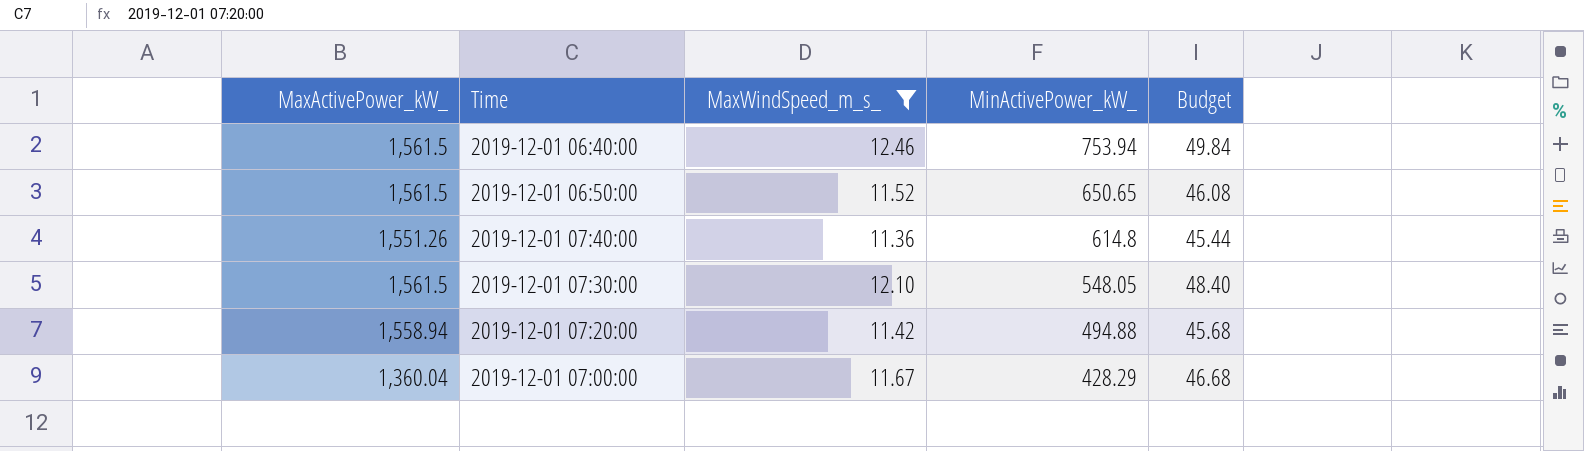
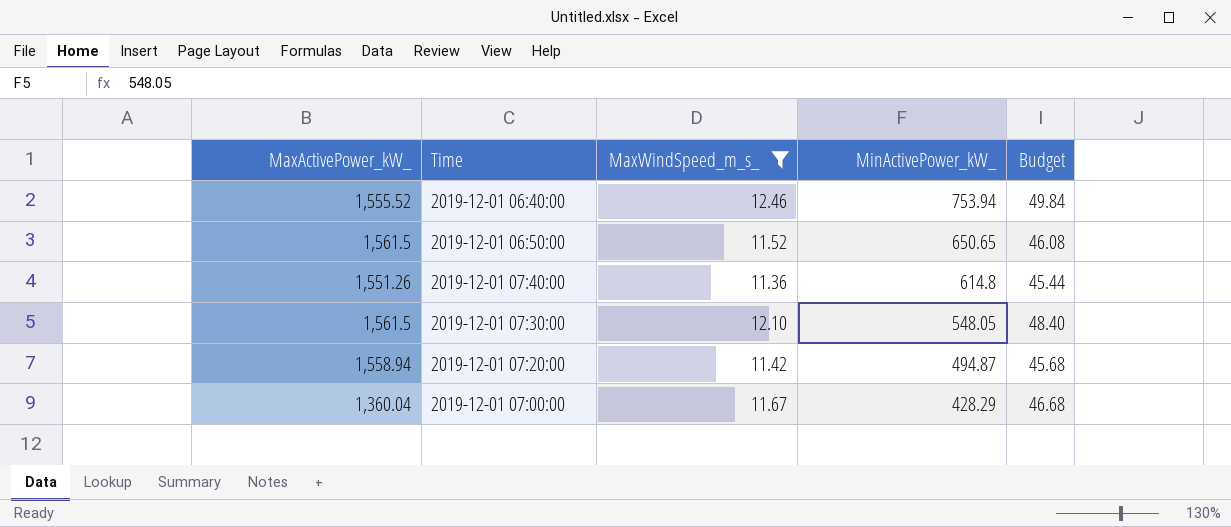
2019-12-01 06:40:00 | MaxActivePower_kW_: 1,561.5 -> 1,555.52
2019-12-01 07:20:00 | MinActivePower_kW_: 494.88 -> 494.87

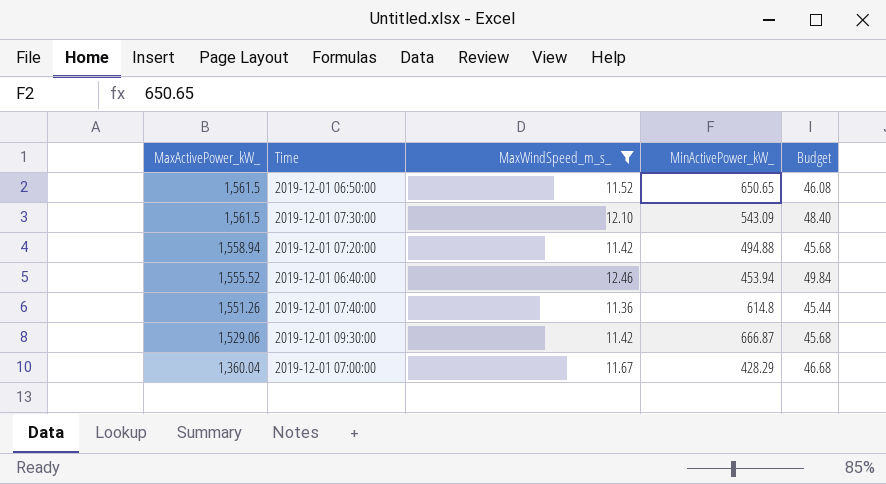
row order: MinActivePower_kW_ descending -> MaxActivePower_kW_ descending
2019-12-01 07:30:00 | MinActivePower_kW_: 548.05 -> 543.09
2019-12-01 07:20:00 | MinActivePower_kW_: 494.87 -> 494.88
2019-12-01 06:40:00 | MinActivePower_kW_: 753.94 -> 453.94
row 2019-12-01 09:30:00: none -> 1,529.06 | 11.42 | 666.87 | 45.68

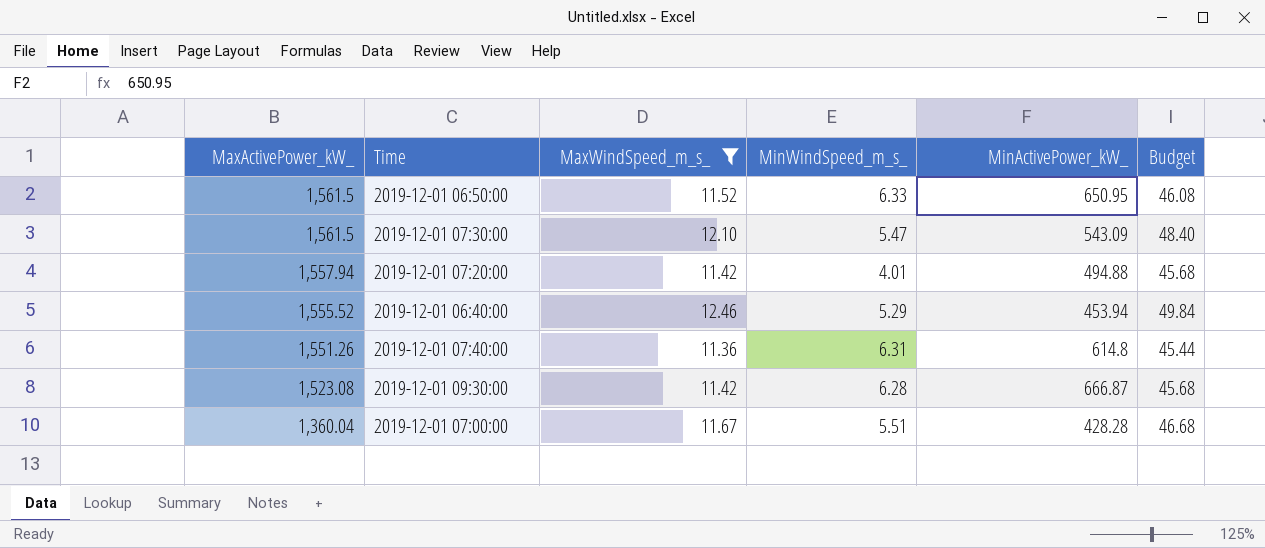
column MinWindSpeed_m_s_ | position: none -> 4
2019-12-01 06:50:00 | MinActivePower_kW_: 650.65 -> 650.95
2019-12-01 07:20:00 | MaxActivePower_kW_: 1,558.94 -> 1,557.94
2019-12-01 09:30:00 | MaxActivePower_kW_: 1,529.06 -> 1,523.08
2019-12-01 07:00:00 | MinActivePower_kW_: 428.29 -> 428.28

